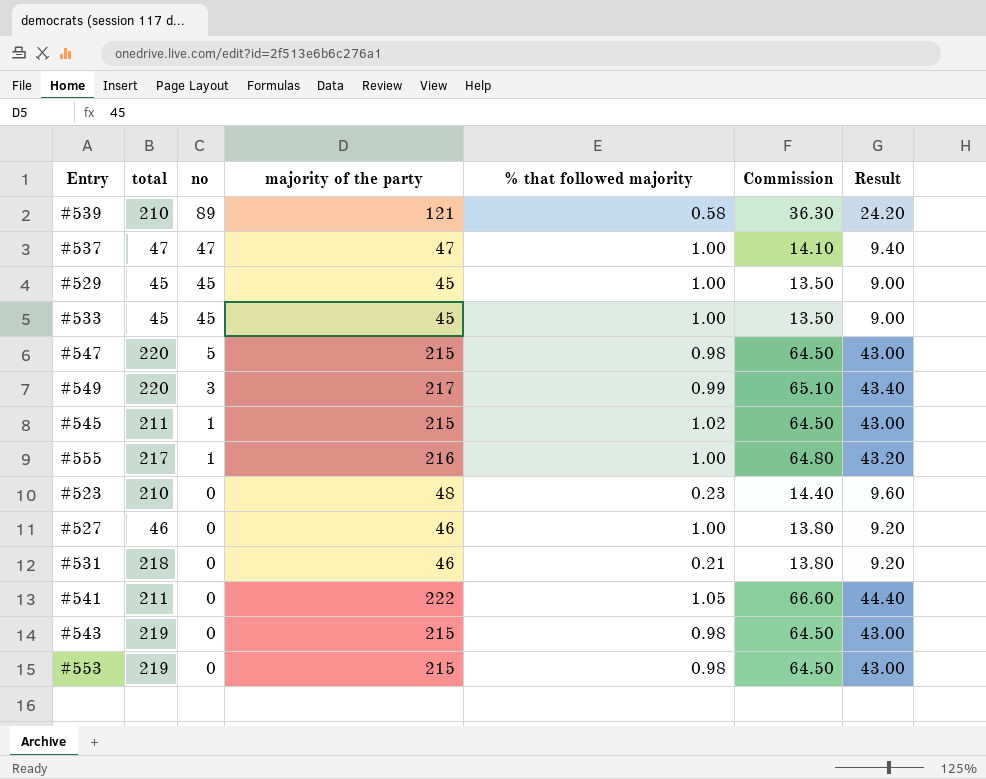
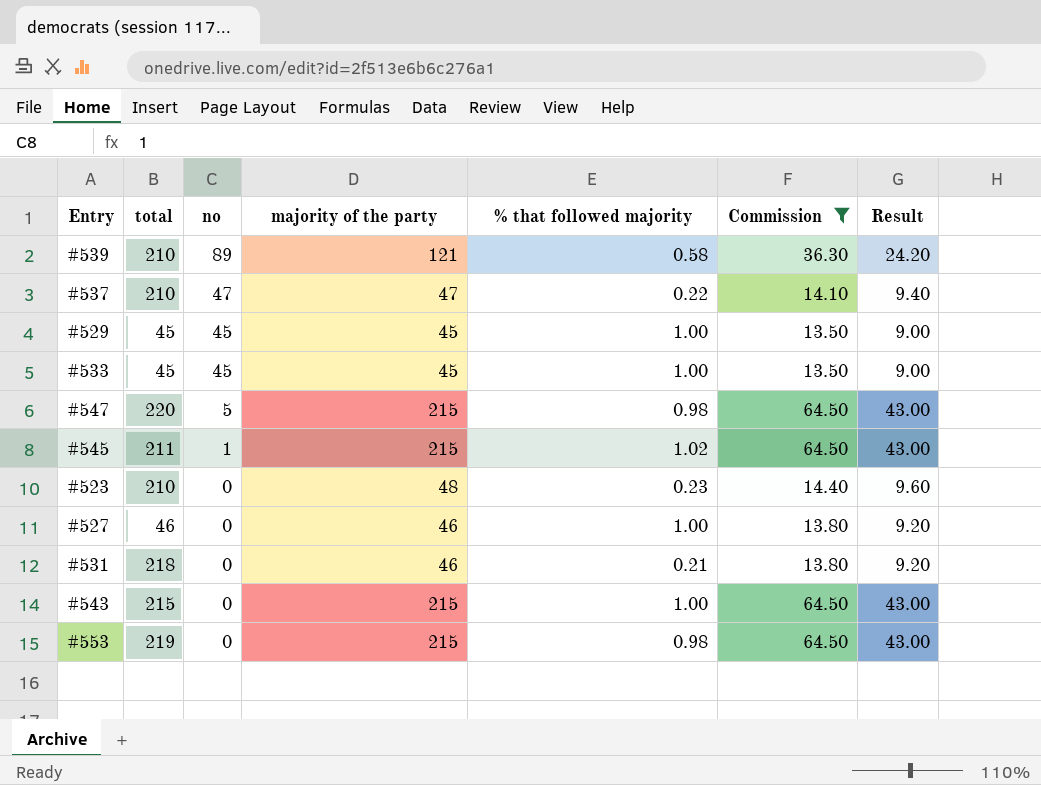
filter: none -> Commission <= 64.50
#537 | total: 47 -> 210
#537 | % that followed majority: 1.00 -> 0.22
#543 | total: 219 -> 215
#543 | % that followed majority: 0.98 -> 1.00

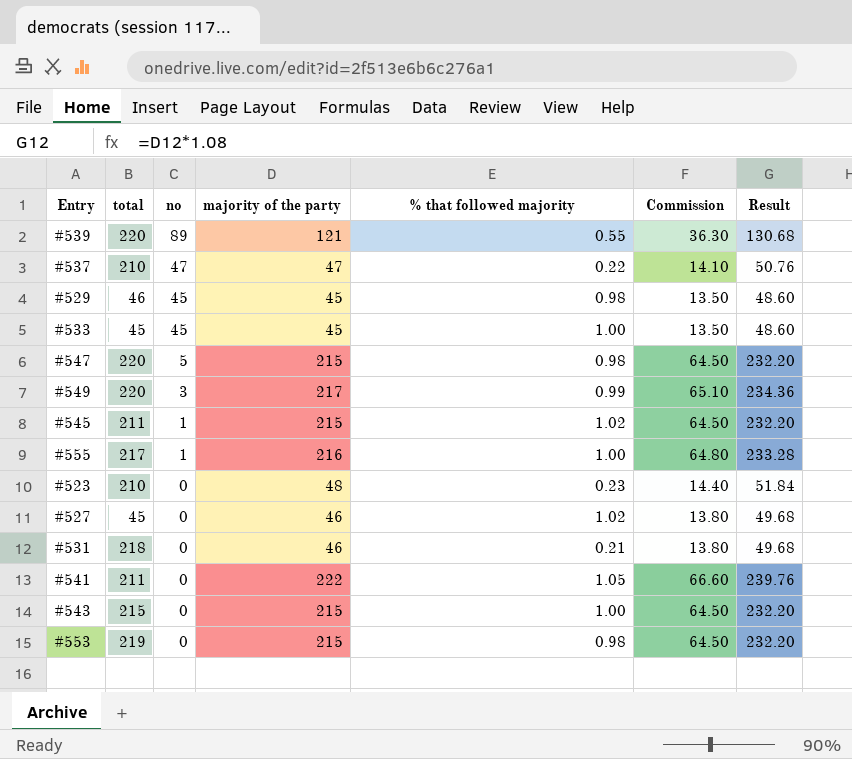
filter: Commission <= 64.50 -> none
column Result | formula: [majority of the party] * 0.2 -> [majority of the party] * 1.08
#539 | total: 210 -> 220
#539 | % that followed majority: 0.58 -> 0.55
#529 | total: 45 -> 46
#529 | % that followed majority: 1.00 -> 0.98
#527 | total: 46 -> 45
#527 | % that followed majority: 1.00 -> 1.02

